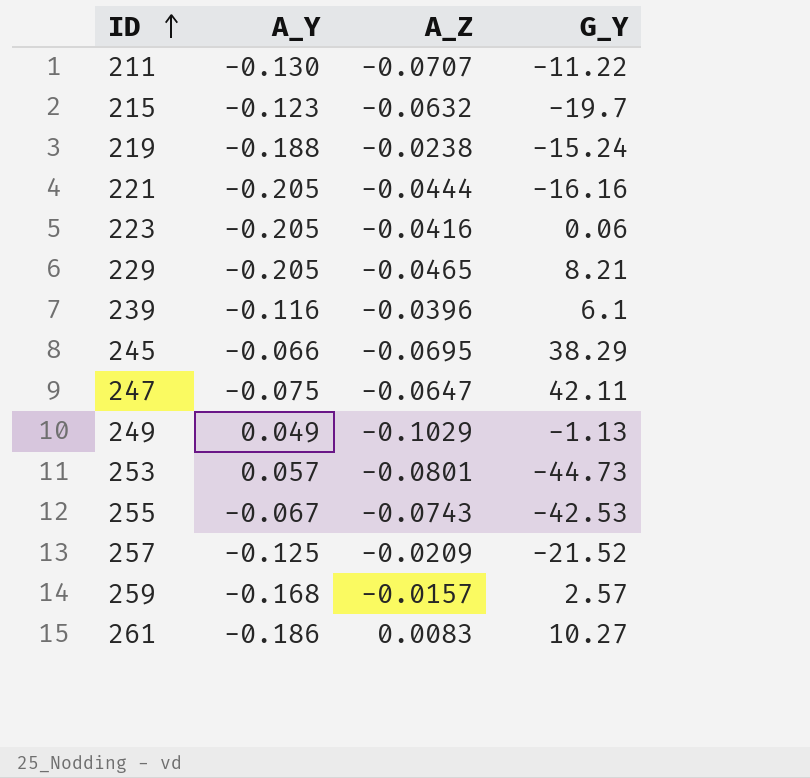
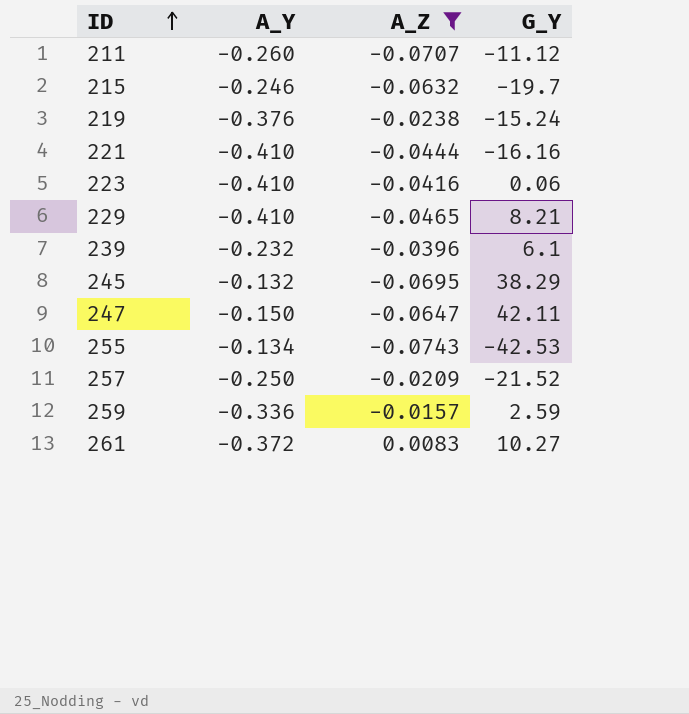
filter: none -> A_Z >= -0.0743
211 | A_Y: -0.130 -> -0.260
211 | G_Y: -11.22 -> -11.12
215 | A_Y: -0.123 -> -0.246
219 | A_Y: -0.188 -> -0.376
221 | A_Y: -0.205 -> -0.410
223 | A_Y: -0.205 -> -0.410
229 | A_Y: -0.205 -> -0.410
239 | A_Y: -0.116 -> -0.232
245 | A_Y: -0.066 -> -0.132
247 | A_Y: -0.075 -> -0.150
255 | A_Y: -0.067 -> -0.134
257 | A_Y: -0.125 -> -0.250
259 | A_Y: -0.168 -> -0.336
259 | G_Y: 2.57 -> 2.59
261 | A_Y: -0.186 -> -0.372

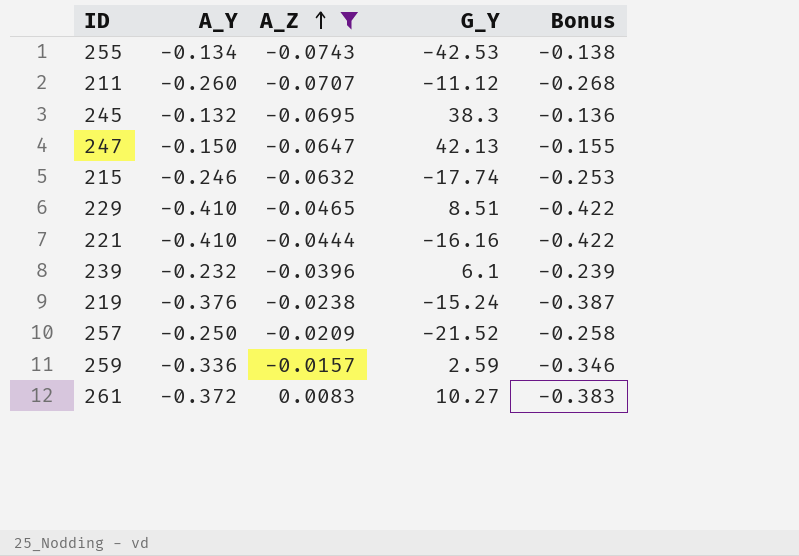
row order: ID ascending -> A_Z ascending
column Bonus | formula: none -> [A_Y] * 1.03
row 223: -0.410 | -0.0416 | 0.06 -> none
245 | G_Y: 38.29 -> 38.3
247 | G_Y: 42.11 -> 42.13
215 | G_Y: -19.7 -> -17.74
229 | G_Y: 8.21 -> 8.51

